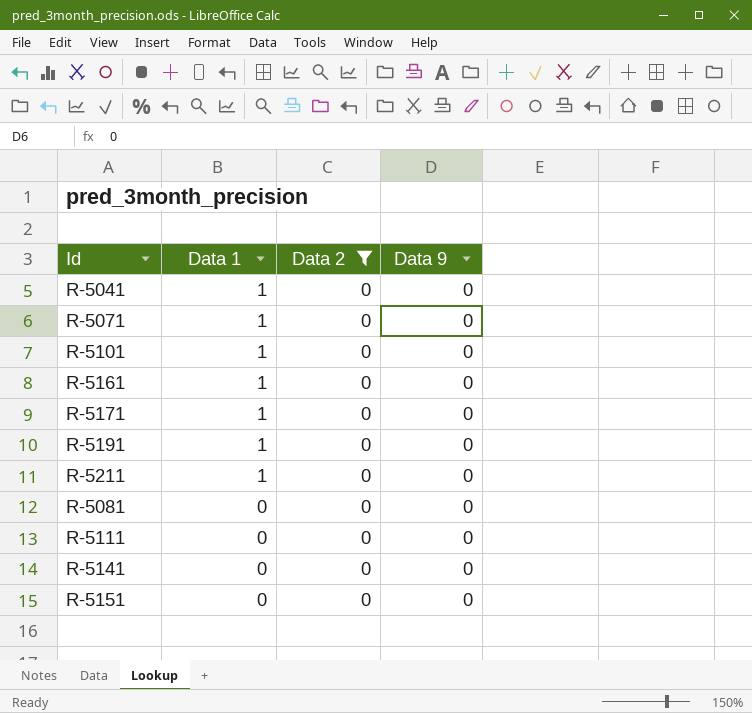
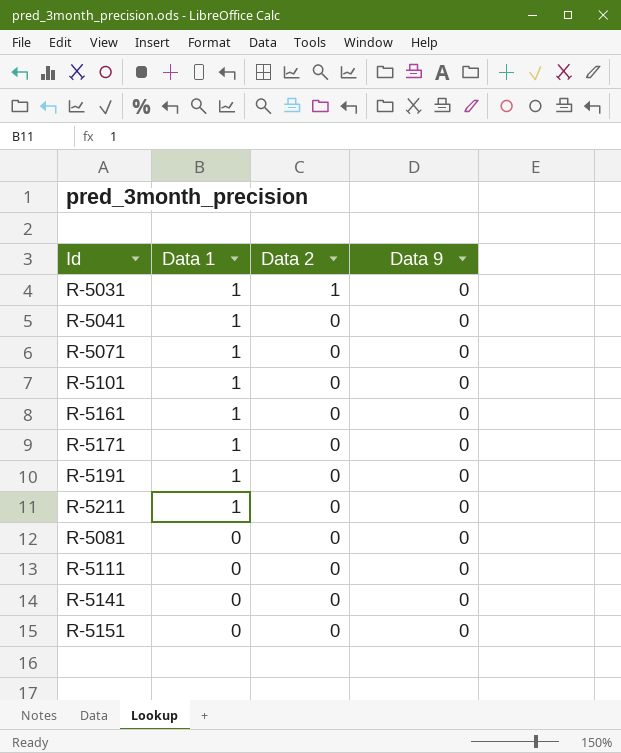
filter: Data 2 = 0 -> none

